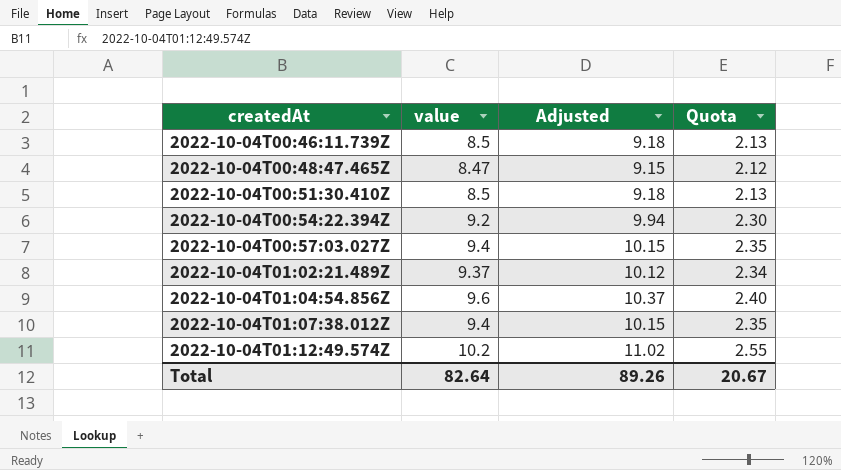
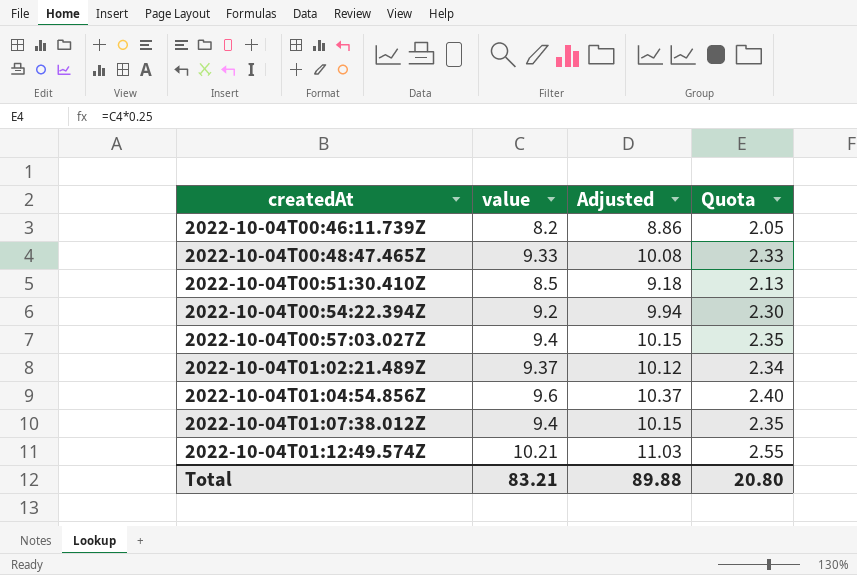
2022-10-04T00:46:11.739Z | value: 8.5 -> 8.2
2022-10-04T00:46:11.739Z | Adjusted: 9.18 -> 8.86
2022-10-04T00:46:11.739Z | Quota: 2.13 -> 2.05
2022-10-04T00:48:47.465Z | value: 8.47 -> 9.33
2022-10-04T00:48:47.465Z | Adjusted: 9.15 -> 10.08
2022-10-04T00:48:47.465Z | Quota: 2.12 -> 2.33
2022-10-04T01:12:49.574Z | value: 10.2 -> 10.21
2022-10-04T01:12:49.574Z | Adjusted: 11.02 -> 11.03
Total | value: 82.64 -> 83.21
Total | Adjusted: 89.26 -> 89.88
Total | Quota: 20.67 -> 20.80

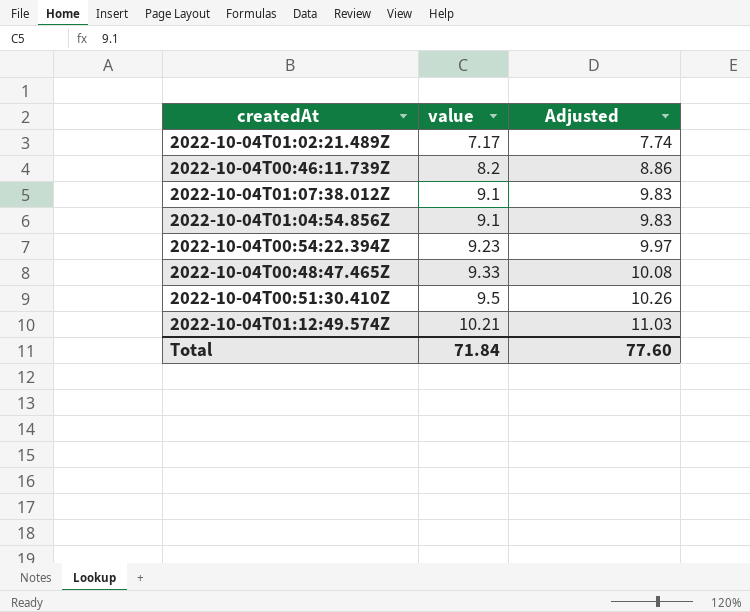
row order: createdAt ascending -> value ascending
column Quota | formula: [value] * 0.25 -> none
row 2022-10-04T00:57:03.027Z: 9.4 | 10.15 | 2.35 -> none
2022-10-04T01:02:21.489Z | value: 9.37 -> 7.17
2022-10-04T01:02:21.489Z | Adjusted: 10.12 -> 7.74
2022-10-04T01:07:38.012Z | value: 9.4 -> 9.1
2022-10-04T01:07:38.012Z | Adjusted: 10.15 -> 9.83
2022-10-04T01:04:54.856Z | value: 9.6 -> 9.1
2022-10-04T01:04:54.856Z | Adjusted: 10.37 -> 9.83
2022-10-04T00:54:22.394Z | value: 9.2 -> 9.23
2022-10-04T00:54:22.394Z | Adjusted: 9.94 -> 9.97
2022-10-04T00:51:30.410Z | value: 8.5 -> 9.5
2022-10-04T00:51:30.410Z | Adjusted: 9.18 -> 10.26
Total | value: 83.21 -> 71.84
Total | Adjusted: 89.88 -> 77.60

